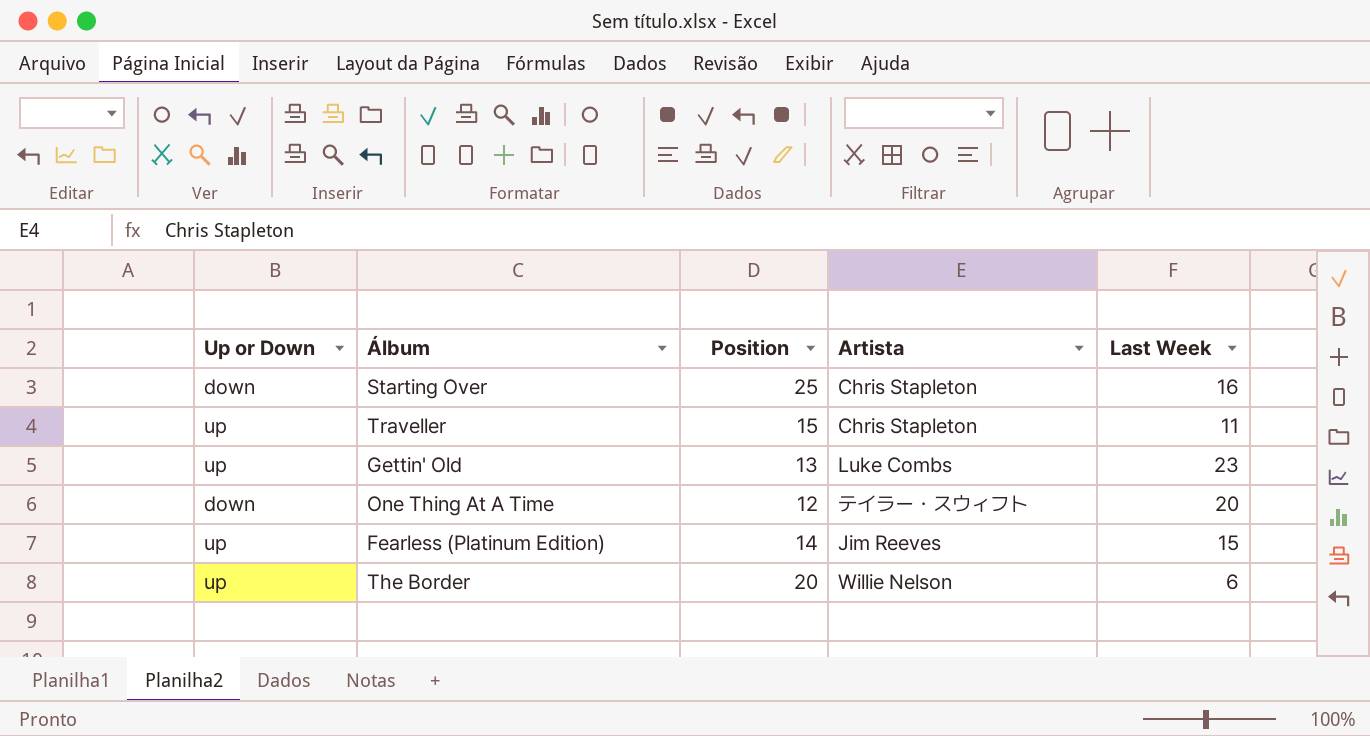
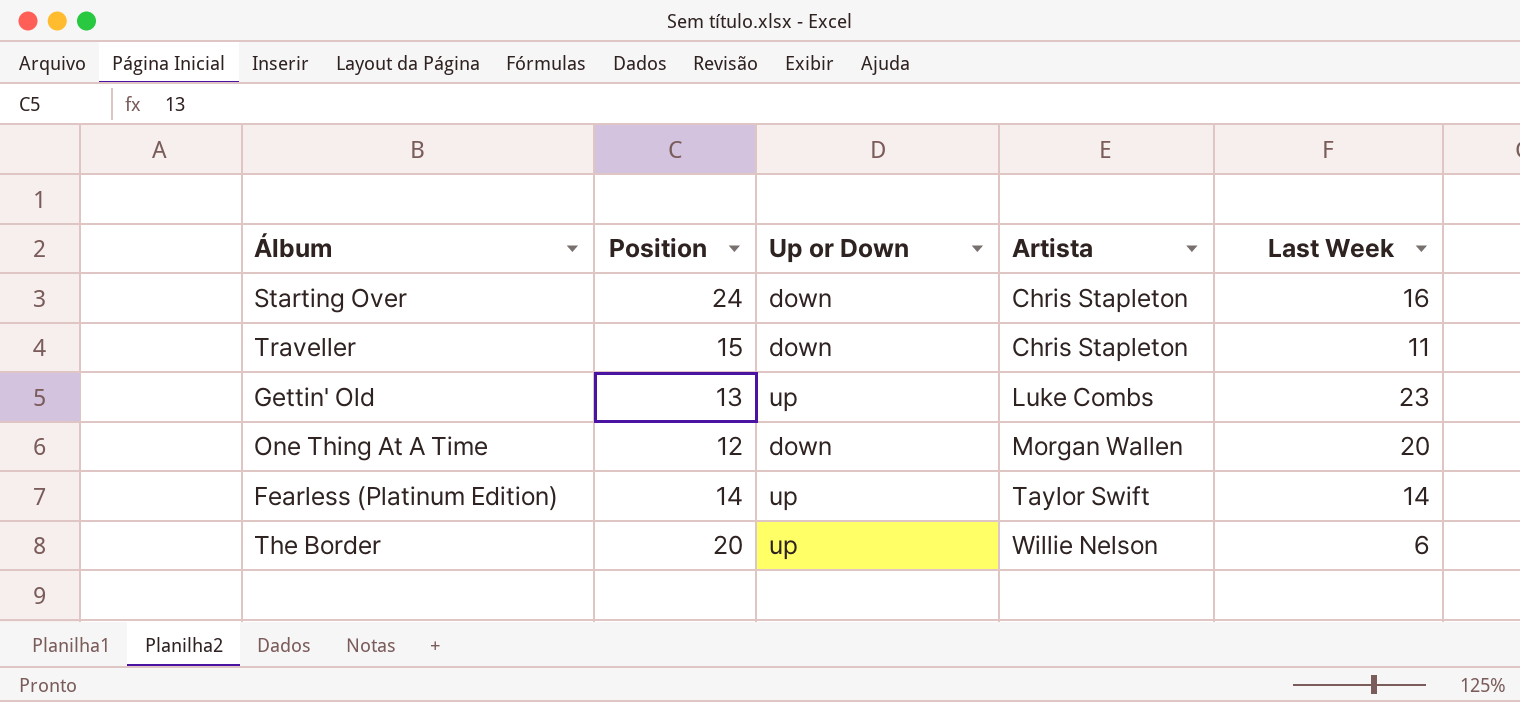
column Up or Down | position: 1 -> 3
Starting Over | Position: 25 -> 24
Traveller | Up or Down: up -> down
One Thing At A Time | Artista: テイラー・スウィフト -> Morgan Wallen
Fearless (Platinum Edition) | Artista: Jim Reeves -> Taylor Swift
Fearless (Platinum Edition) | Last Week: 15 -> 14

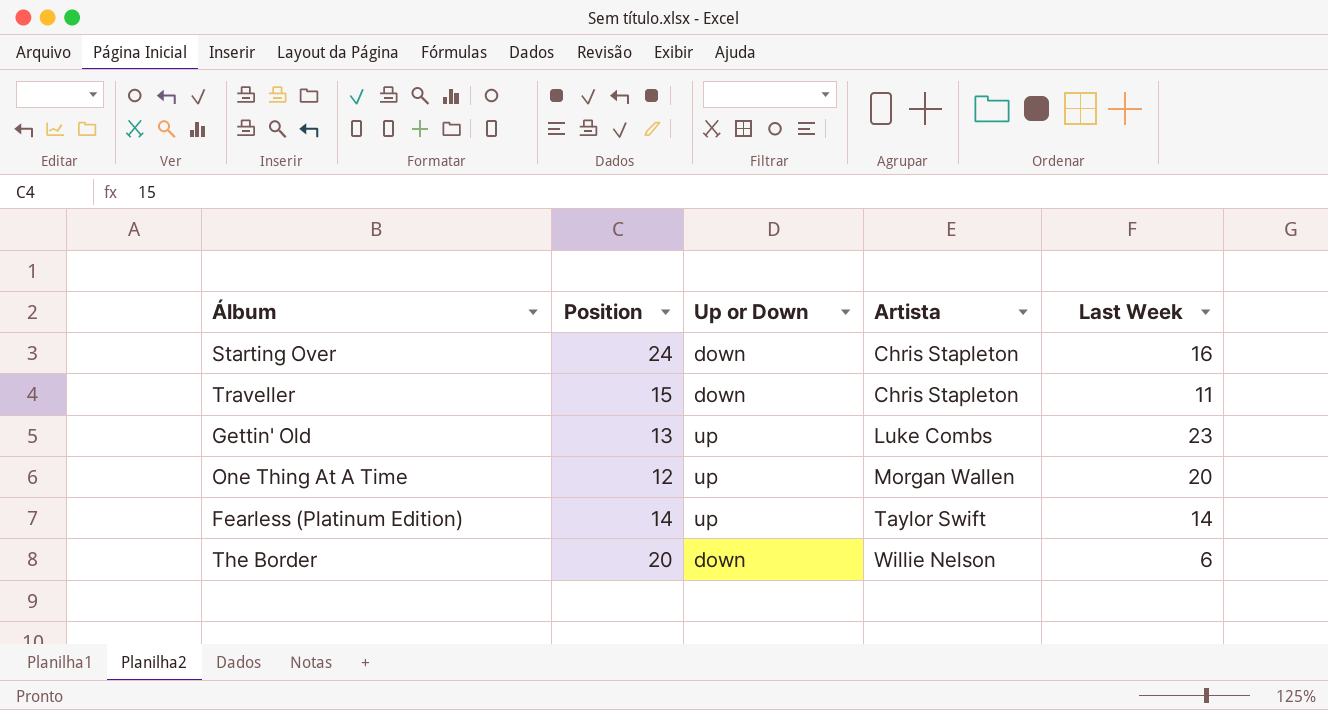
One Thing At A Time | Up or Down: down -> up
The Border | Up or Down: up -> down

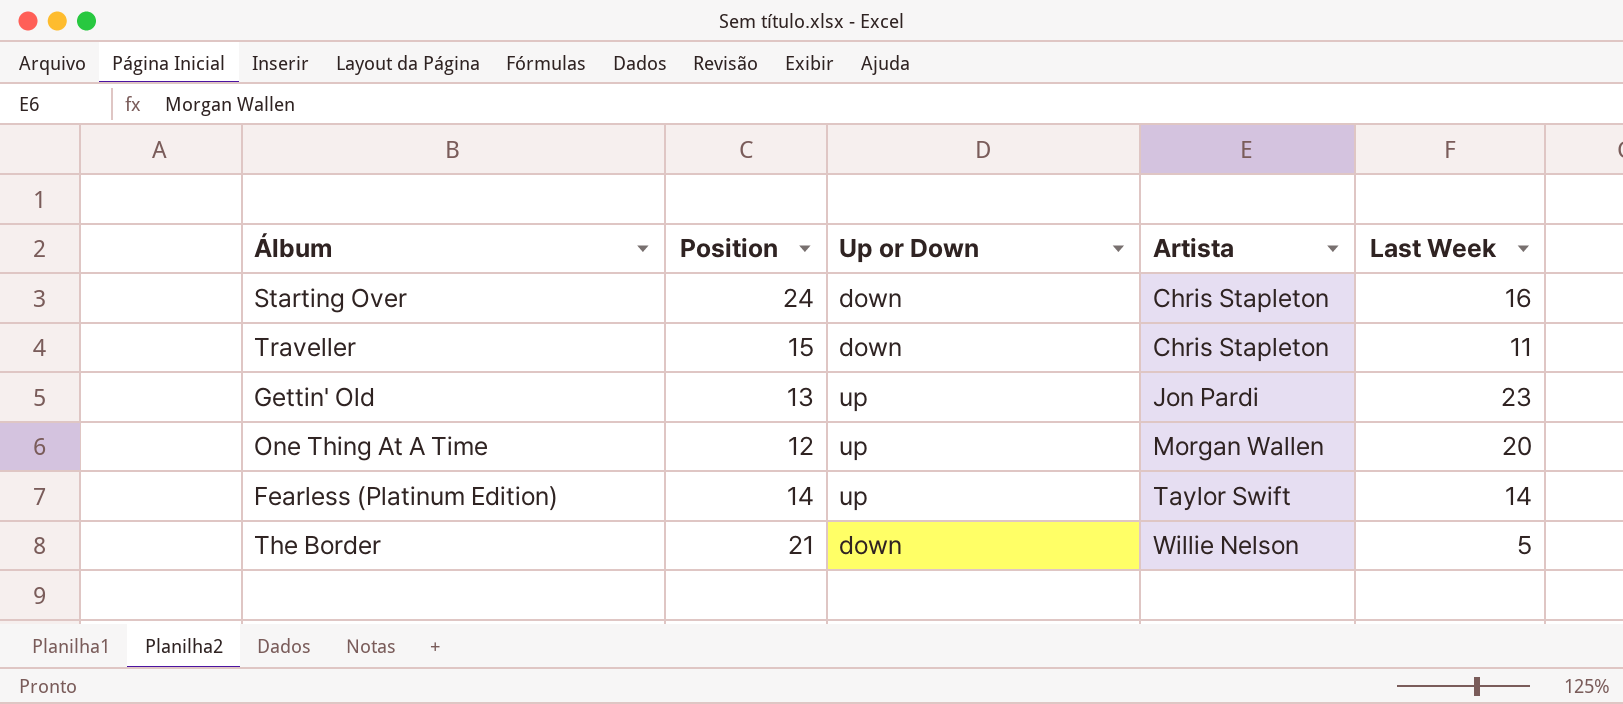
Gettin' Old | Artista: Luke Combs -> Jon Pardi
The Border | Position: 20 -> 21
The Border | Last Week: 6 -> 5

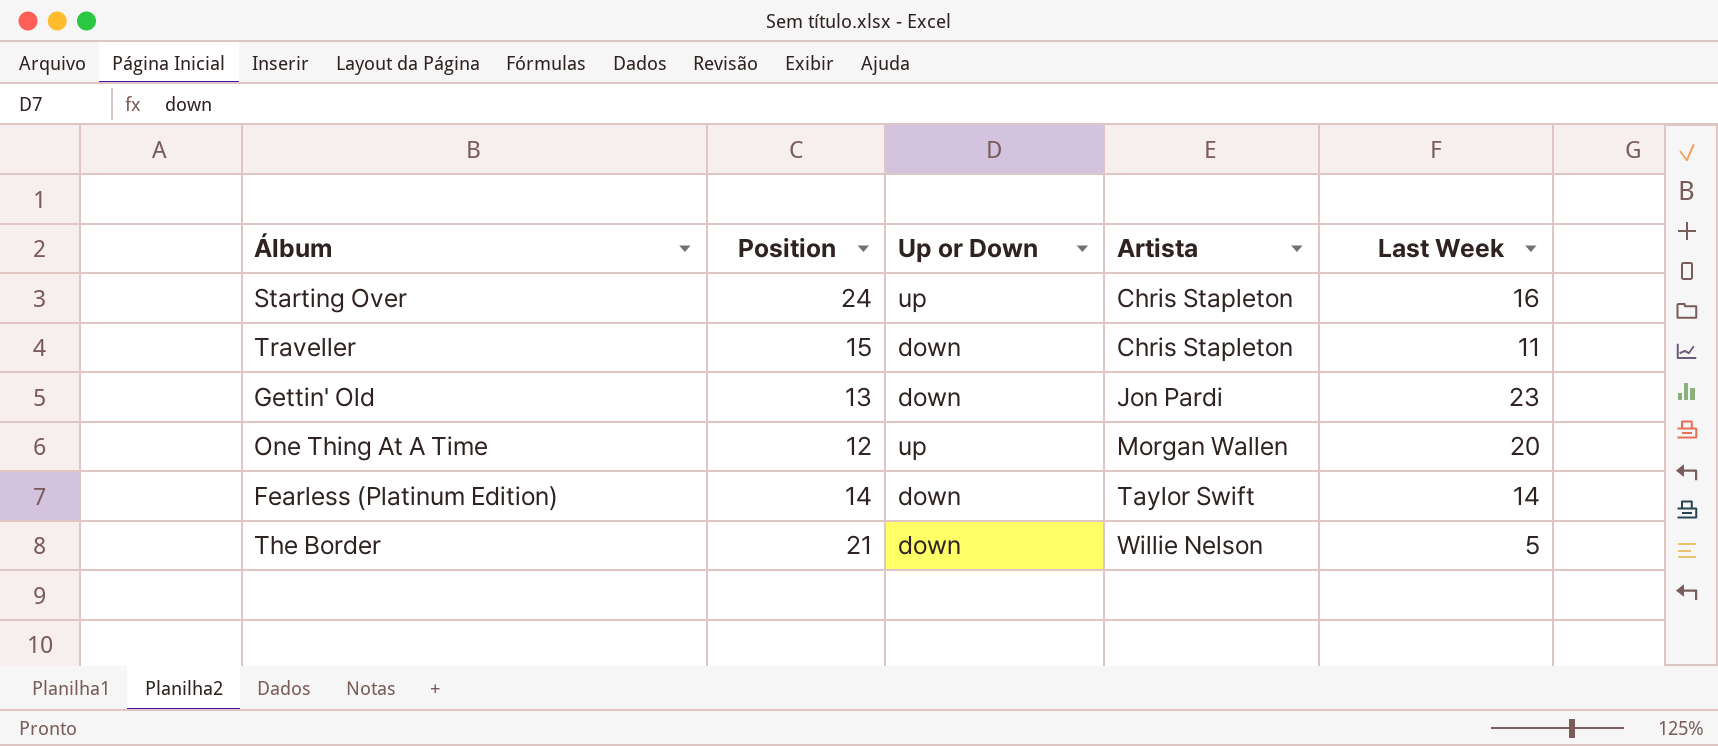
Starting Over | Up or Down: down -> up
Gettin' Old | Up or Down: up -> down
Fearless (Platinum Edition) | Up or Down: up -> down

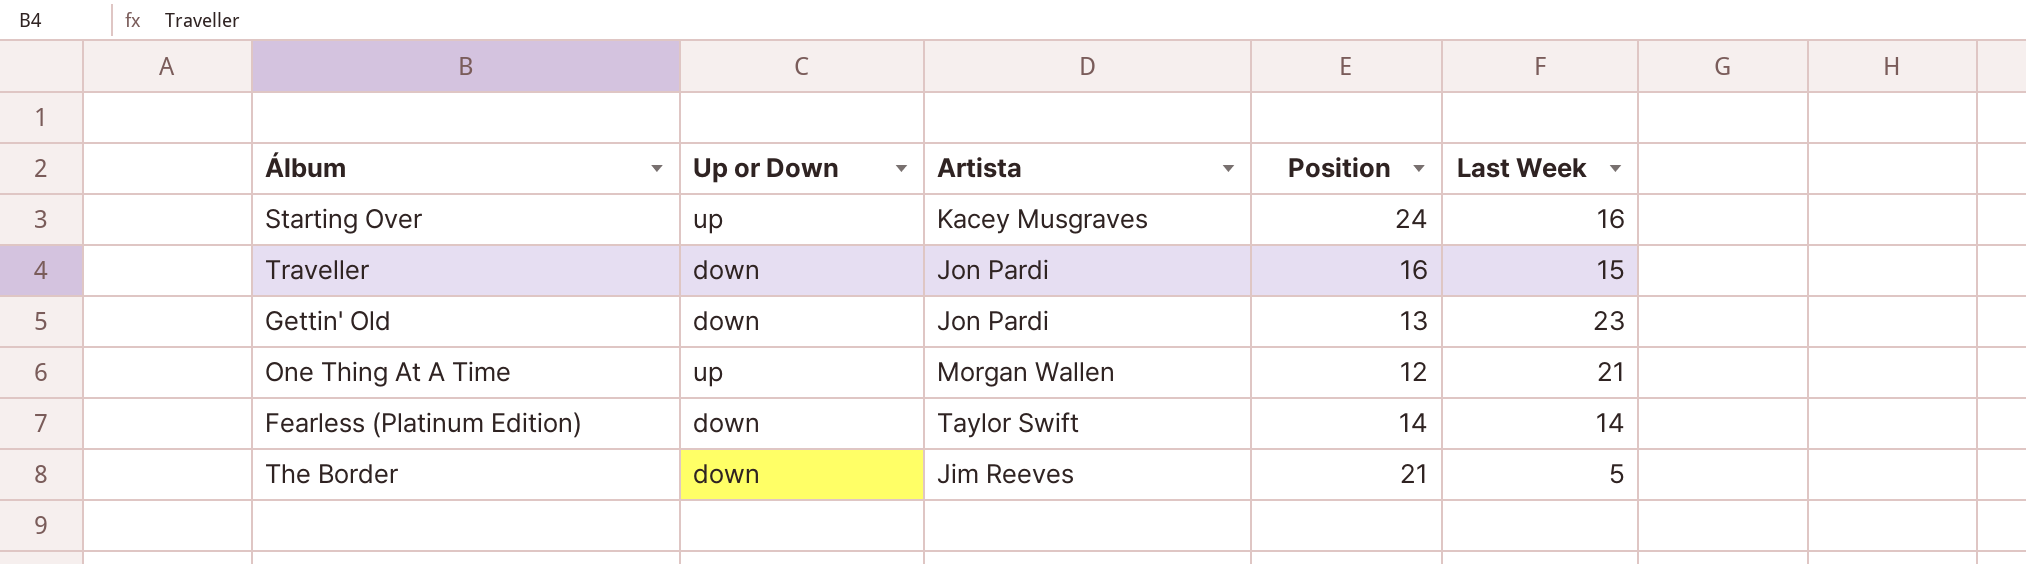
column Position | position: 2 -> 4
Starting Over | Artista: Chris Stapleton -> Kacey Musgraves
Traveller | Artista: Chris Stapleton -> Jon Pardi
Traveller | Position: 15 -> 16
Traveller | Last Week: 11 -> 15
One Thing At A Time | Last Week: 20 -> 21
The Border | Artista: Willie Nelson -> Jim Reeves

